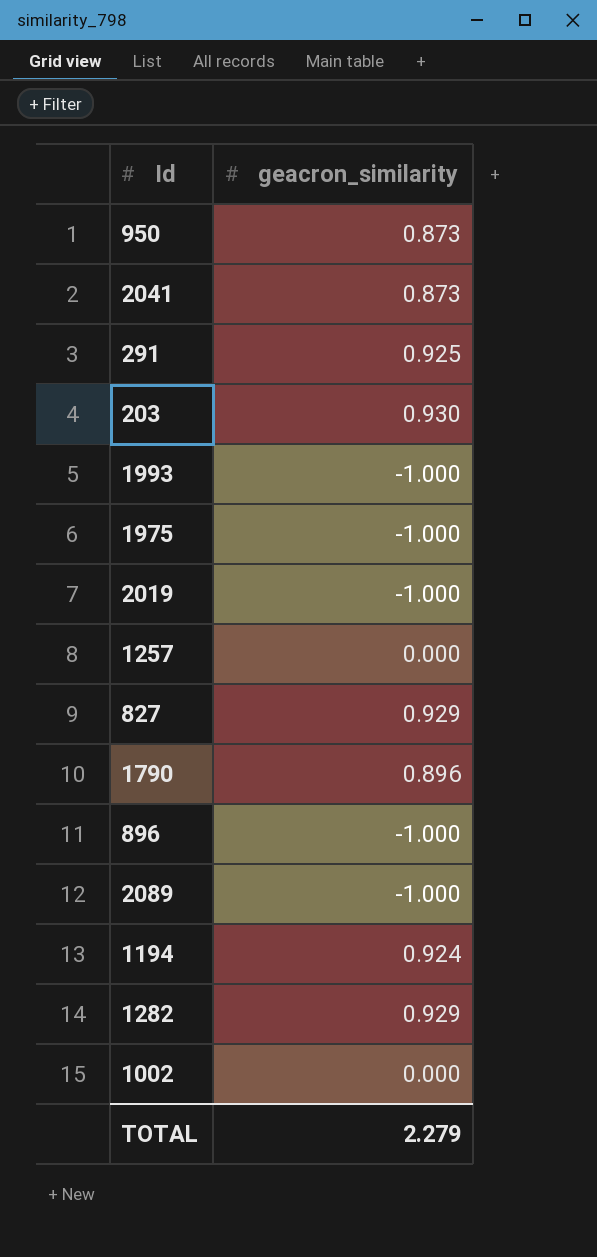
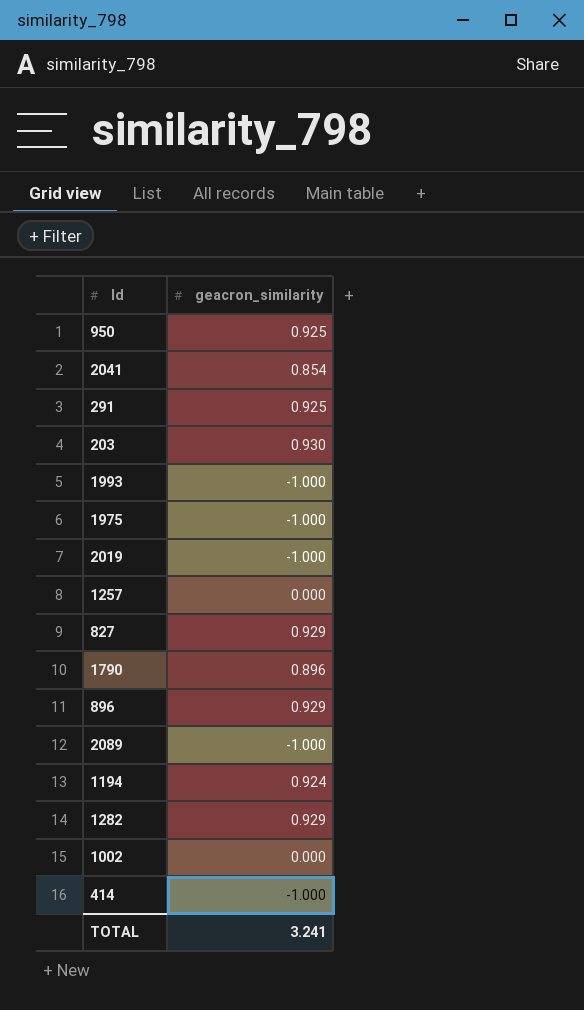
950 | geacron_similarity: 0.873 -> 0.925
2041 | geacron_similarity: 0.873 -> 0.854
896 | geacron_similarity: -1.000 -> 0.929
row 414: none -> -1.000
TOTAL | geacron_similarity: 2.279 -> 3.241

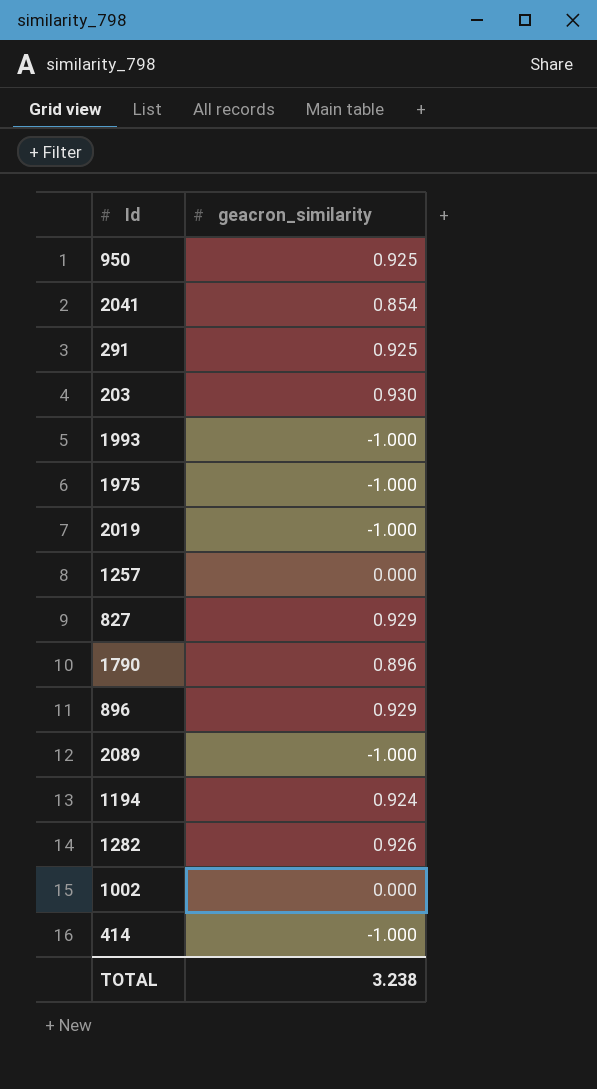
1282 | geacron_similarity: 0.929 -> 0.926
TOTAL | geacron_similarity: 3.241 -> 3.238

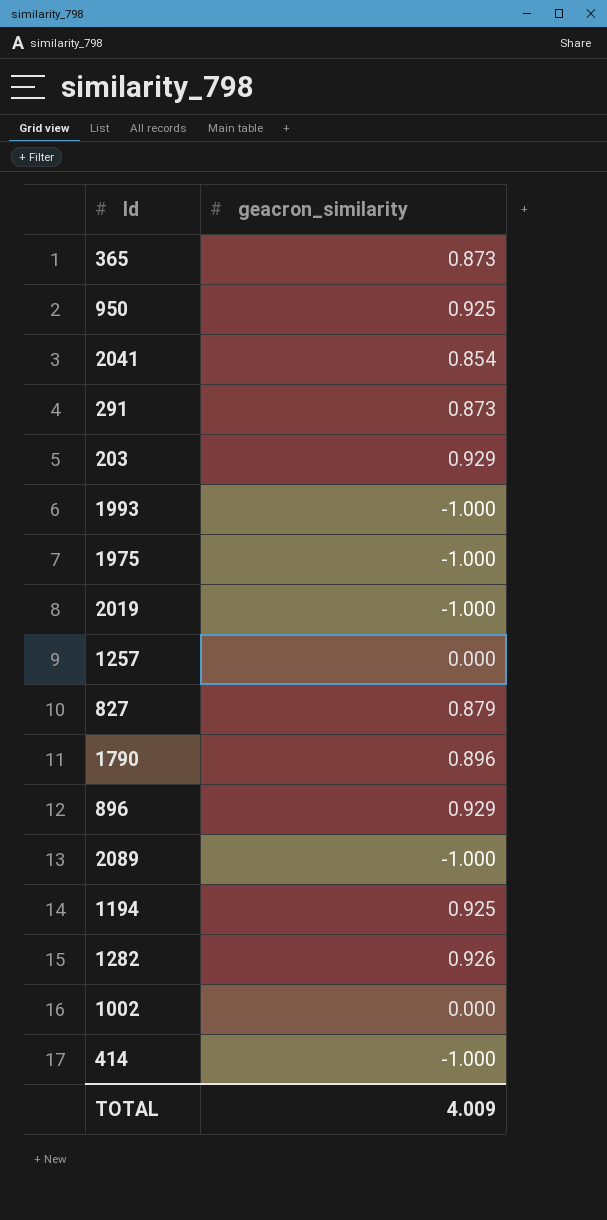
row 365: none -> 0.873
291 | geacron_similarity: 0.925 -> 0.873
203 | geacron_similarity: 0.930 -> 0.929
827 | geacron_similarity: 0.929 -> 0.879
1194 | geacron_similarity: 0.924 -> 0.925
TOTAL | geacron_similarity: 3.238 -> 4.009

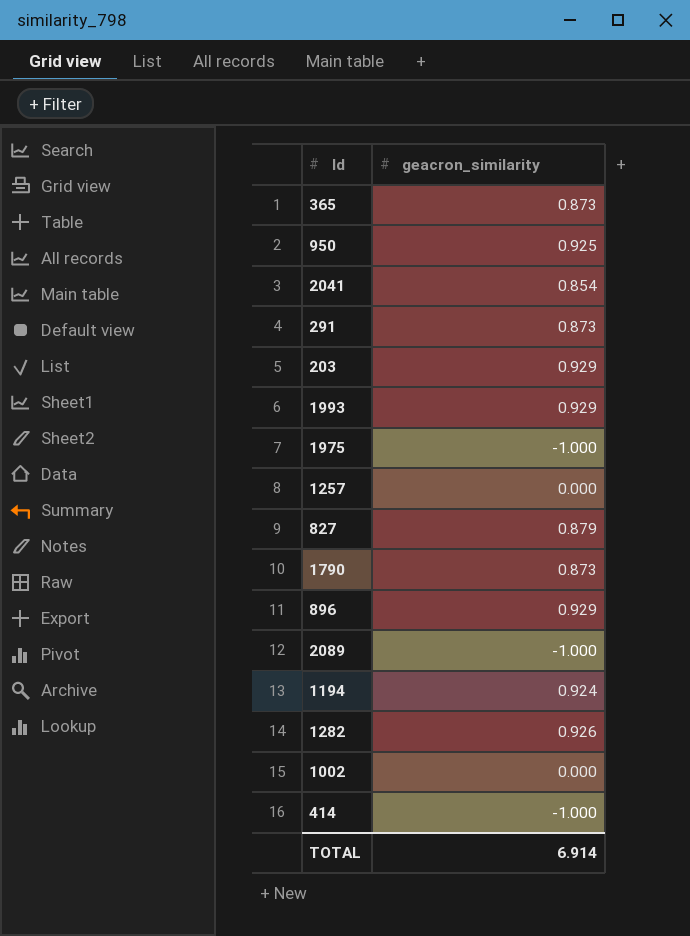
row 2019: -1.000 -> none
1993 | geacron_similarity: -1.000 -> 0.929
1790 | geacron_similarity: 0.896 -> 0.873
1194 | geacron_similarity: 0.925 -> 0.924
TOTAL | geacron_similarity: 4.009 -> 6.914

